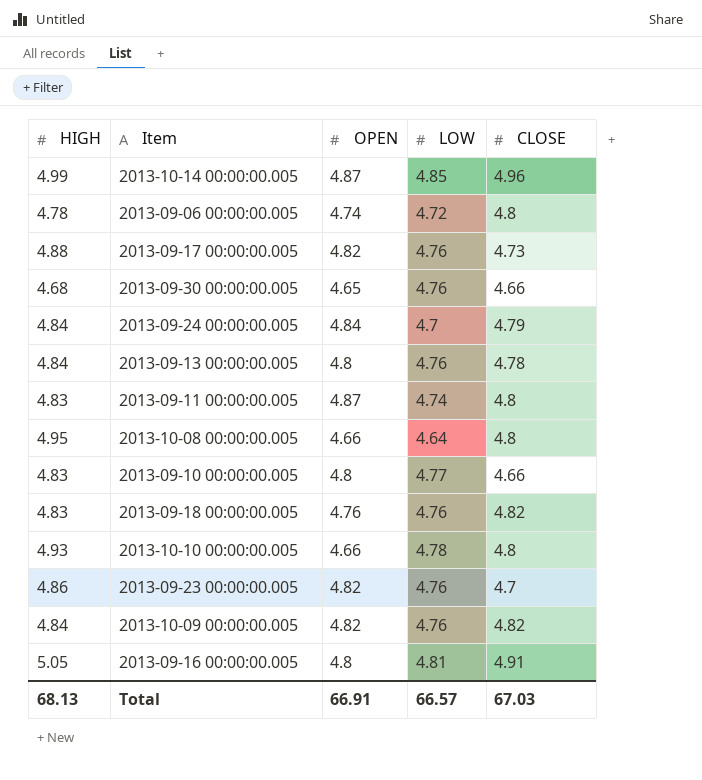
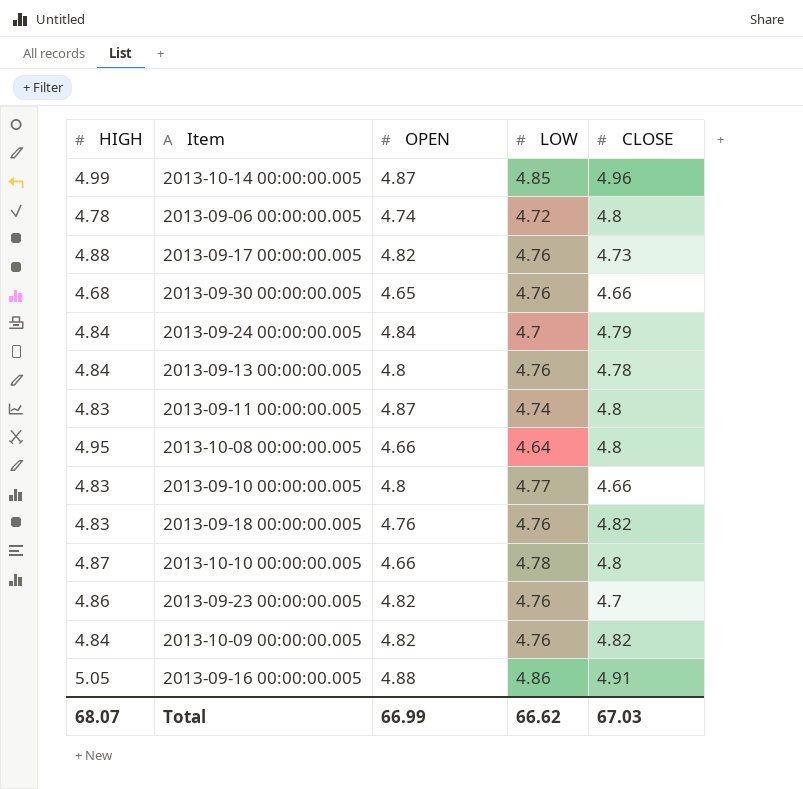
2013-10-10 00:00:00.005 | HIGH: 4.93 -> 4.87
2013-09-16 00:00:00.005 | OPEN: 4.8 -> 4.88
2013-09-16 00:00:00.005 | LOW: 4.81 -> 4.86
Total | HIGH: 68.13 -> 68.07
Total | OPEN: 66.91 -> 66.99
Total | LOW: 66.57 -> 66.62

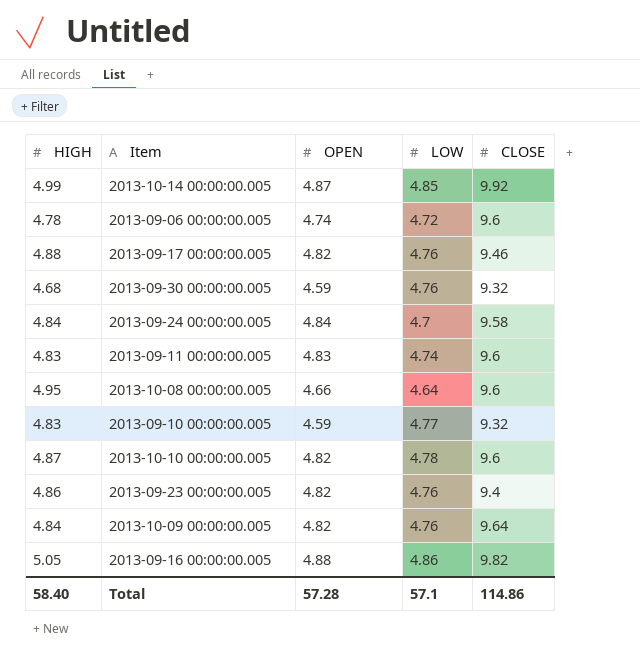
row 2013-09-13 00:00:00.005: 4.84 | 4.8 | 4.76 | 4.78 -> none
row 2013-09-18 00:00:00.005: 4.83 | 4.76 | 4.76 | 4.82 -> none
2013-10-14 00:00:00.005 | CLOSE: 4.96 -> 9.92
2013-09-06 00:00:00.005 | CLOSE: 4.8 -> 9.6
2013-09-17 00:00:00.005 | CLOSE: 4.73 -> 9.46
2013-09-30 00:00:00.005 | OPEN: 4.65 -> 4.59
2013-09-30 00:00:00.005 | CLOSE: 4.66 -> 9.32
2013-09-24 00:00:00.005 | CLOSE: 4.79 -> 9.58
2013-09-11 00:00:00.005 | OPEN: 4.87 -> 4.83
2013-09-11 00:00:00.005 | CLOSE: 4.8 -> 9.6
2013-10-08 00:00:00.005 | CLOSE: 4.8 -> 9.6
2013-09-10 00:00:00.005 | OPEN: 4.8 -> 4.59
2013-09-10 00:00:00.005 | CLOSE: 4.66 -> 9.32
2013-10-10 00:00:00.005 | OPEN: 4.66 -> 4.82
2013-10-10 00:00:00.005 | CLOSE: 4.8 -> 9.6
2013-09-23 00:00:00.005 | CLOSE: 4.7 -> 9.4
2013-10-09 00:00:00.005 | CLOSE: 4.82 -> 9.64
2013-09-16 00:00:00.005 | CLOSE: 4.91 -> 9.82
Total | HIGH: 68.07 -> 58.40
Total | OPEN: 66.99 -> 57.28
Total | LOW: 66.62 -> 57.1
Total | CLOSE: 67.03 -> 114.86

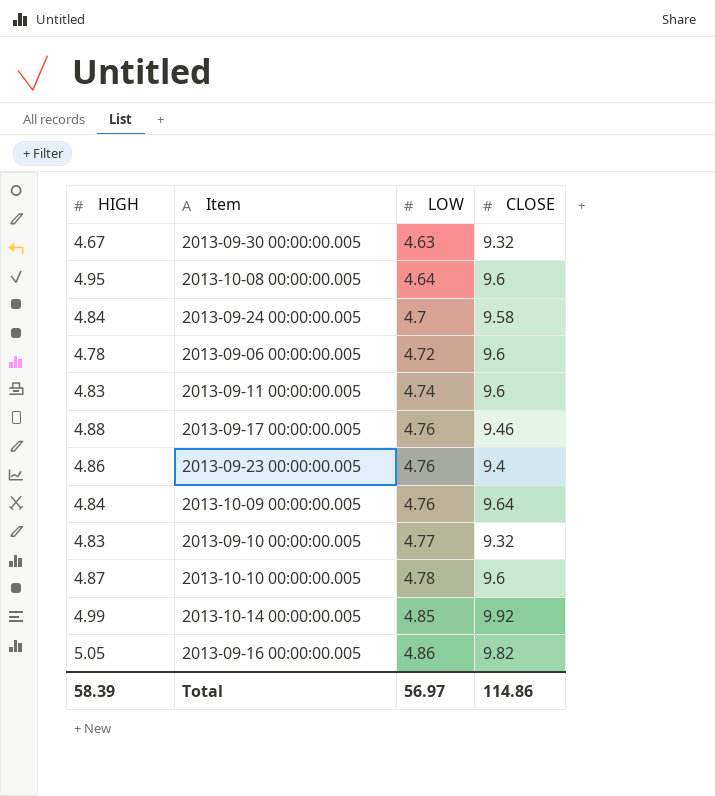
row order: none -> LOW ascending
column OPEN | position: 3 -> none
2013-09-30 00:00:00.005 | HIGH: 4.68 -> 4.67
2013-09-30 00:00:00.005 | LOW: 4.76 -> 4.63
Total | HIGH: 58.40 -> 58.39
Total | LOW: 57.1 -> 56.97

